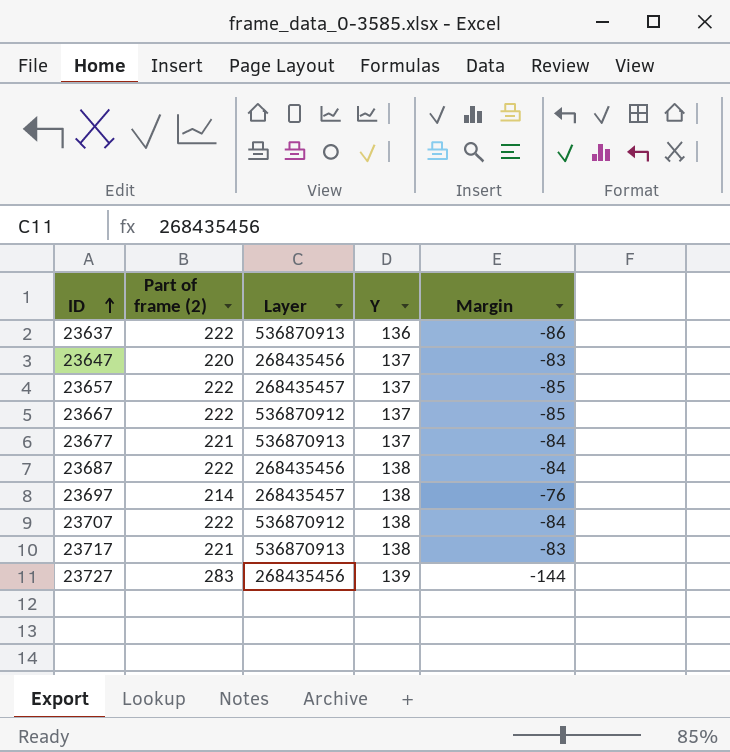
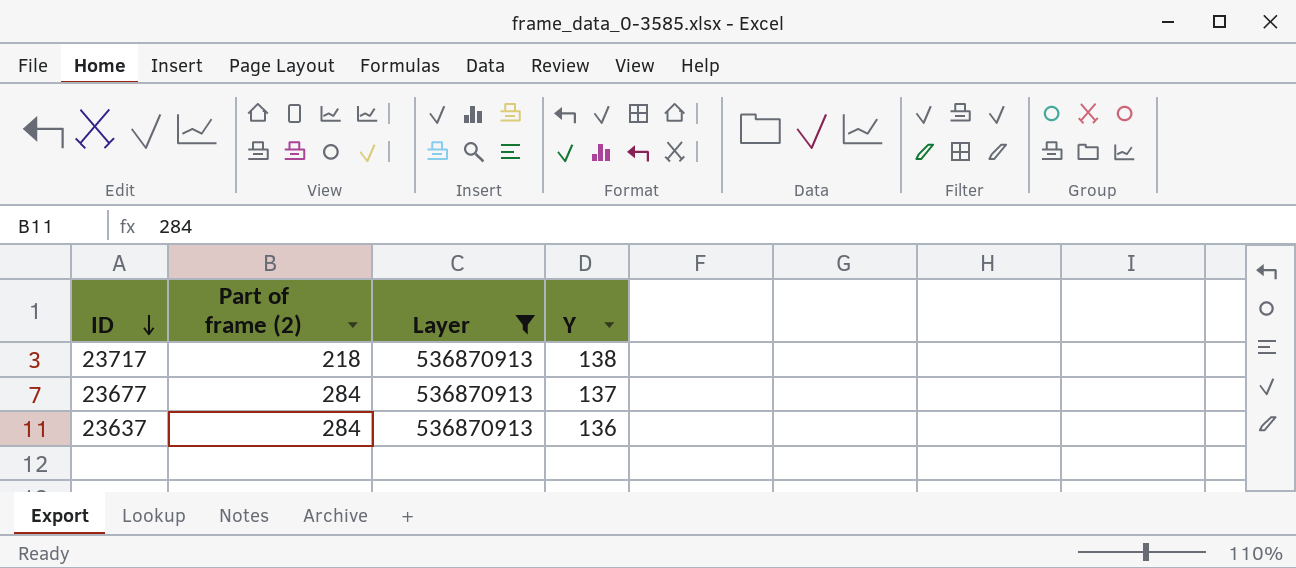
filter: none -> Layer = 536870913
row order: ID ascending -> ID descending
column Margin | formula: [Y] - [Part of frame (2)] -> none
23717 | Part of frame (2): 221 -> 218
23677 | Part of frame (2): 221 -> 284
23637 | Part of frame (2): 222 -> 284

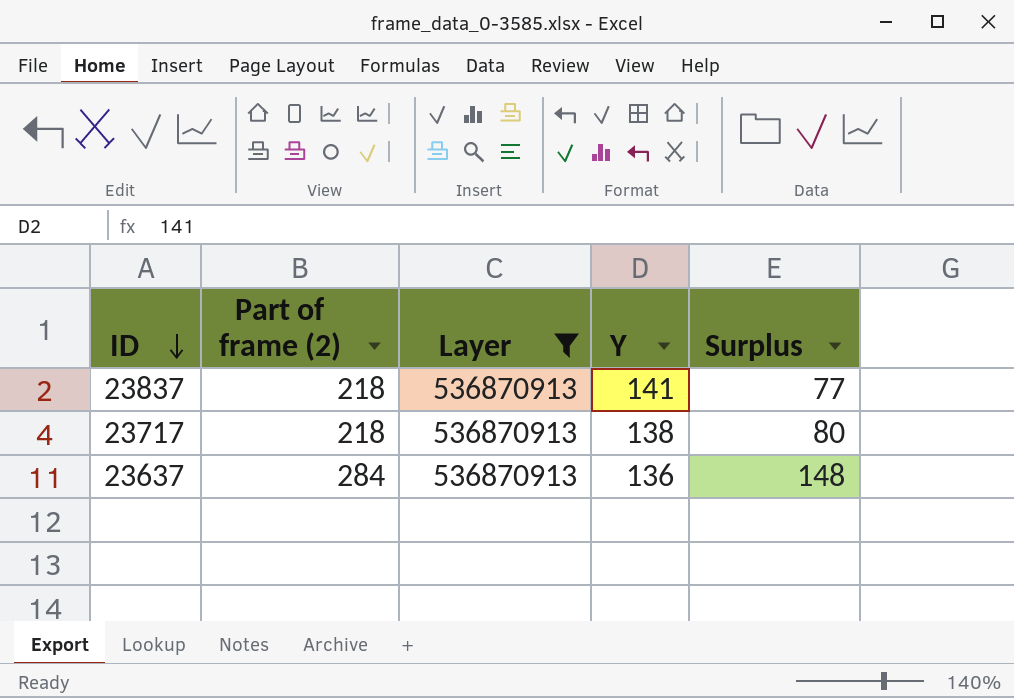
column Surplus | formula: none -> [Part of frame (2)] - [Y]
row 23677: 284 | 536870913 | 137 -> none
row 23837: none -> 218 | 536870913 | 141 | 77

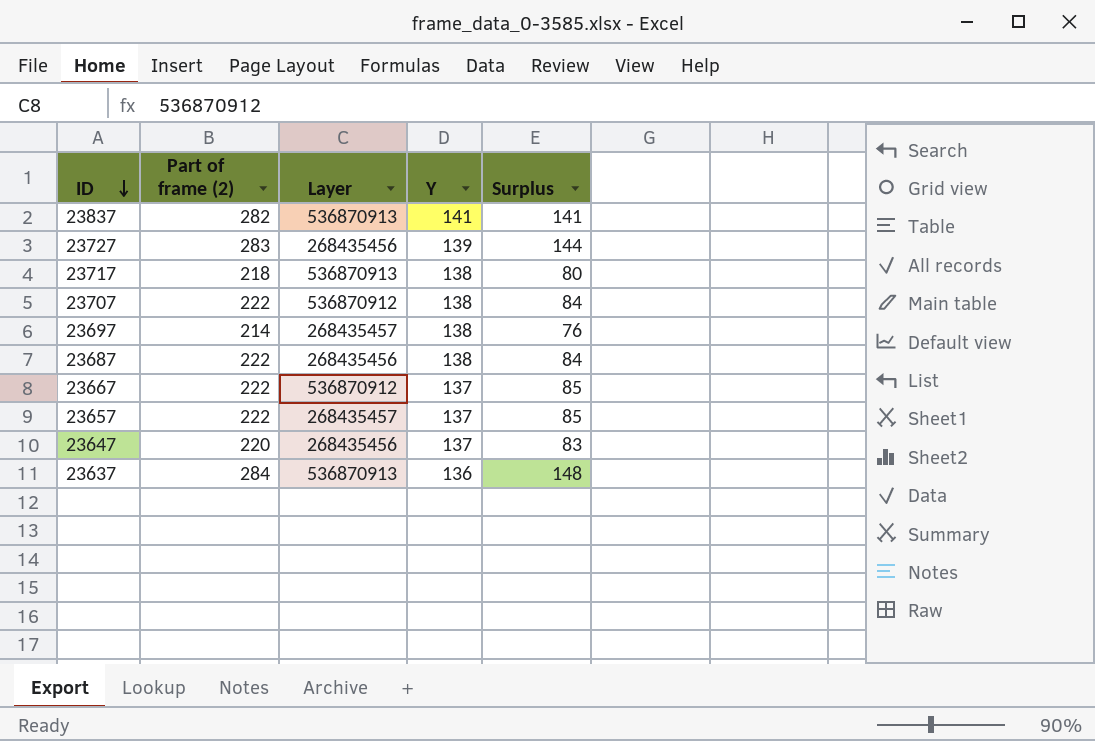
filter: Layer = 536870913 -> none
23837 | Part of frame (2): 218 -> 282
23837 | Surplus: 77 -> 141

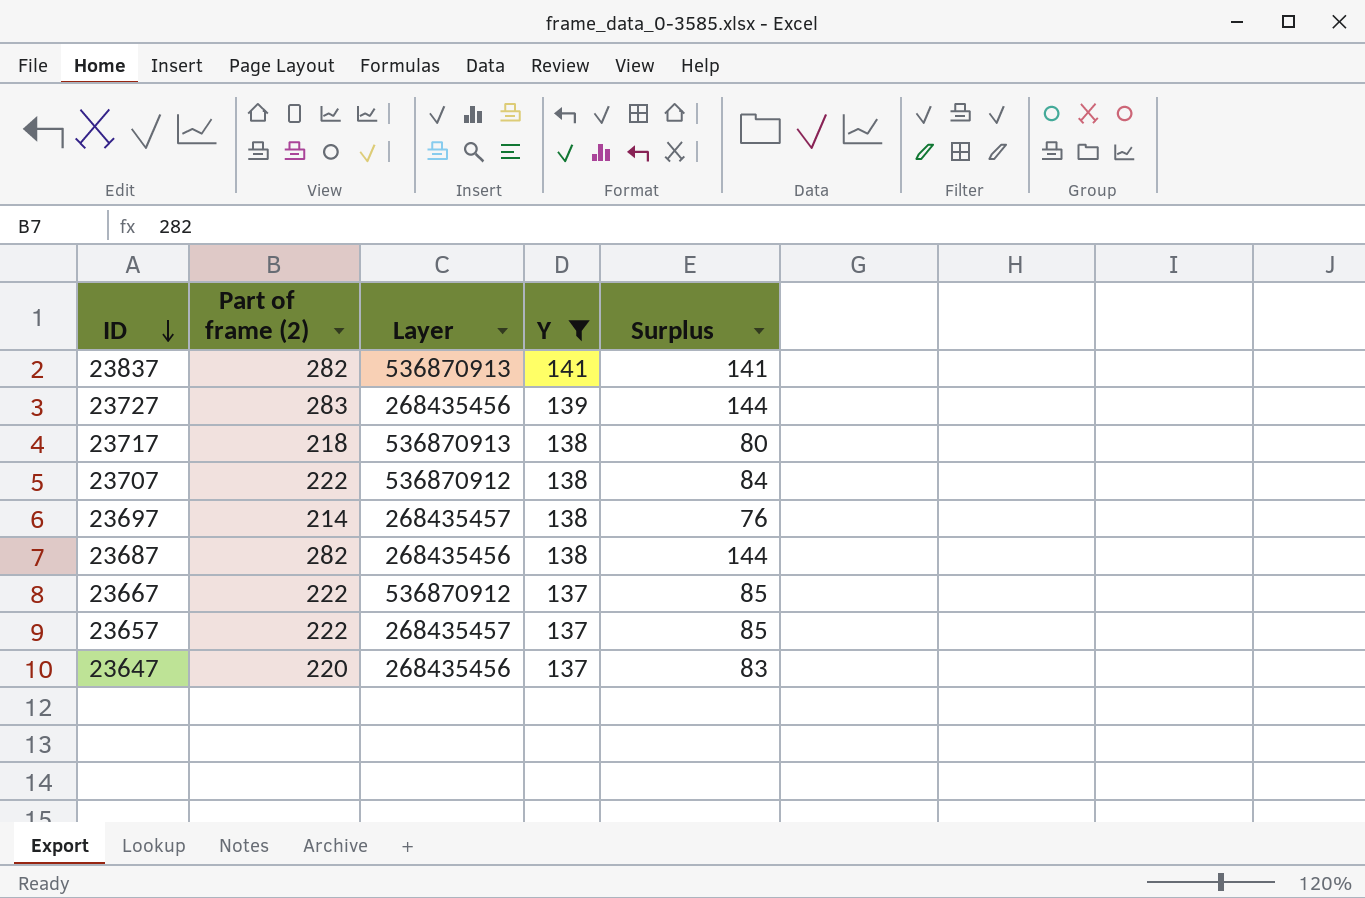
filter: none -> Y != 136
23687 | Part of frame (2): 222 -> 282
23687 | Surplus: 84 -> 144

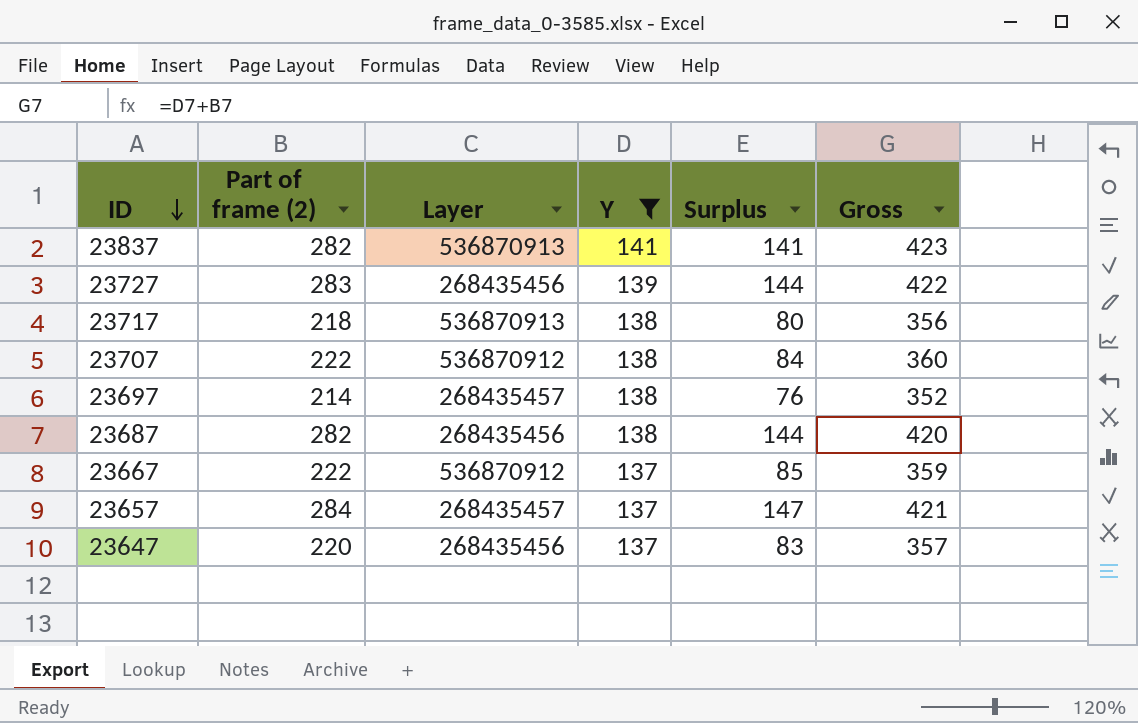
column Gross | formula: none -> [Part of frame (2)] + [Y]
23657 | Part of frame (2): 222 -> 284
23657 | Surplus: 85 -> 147

